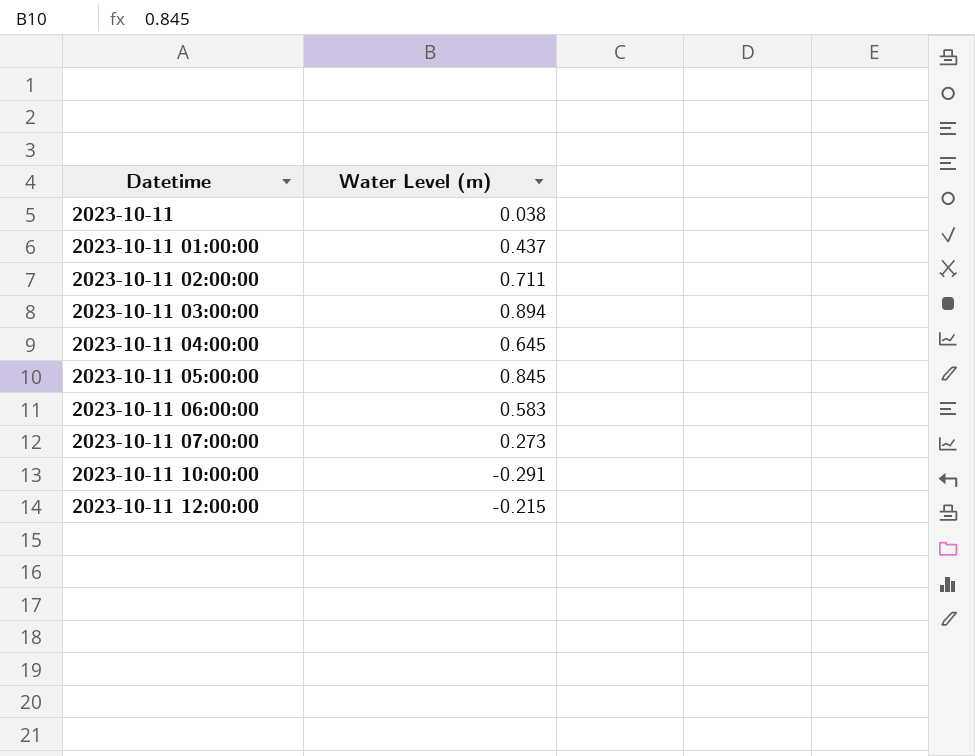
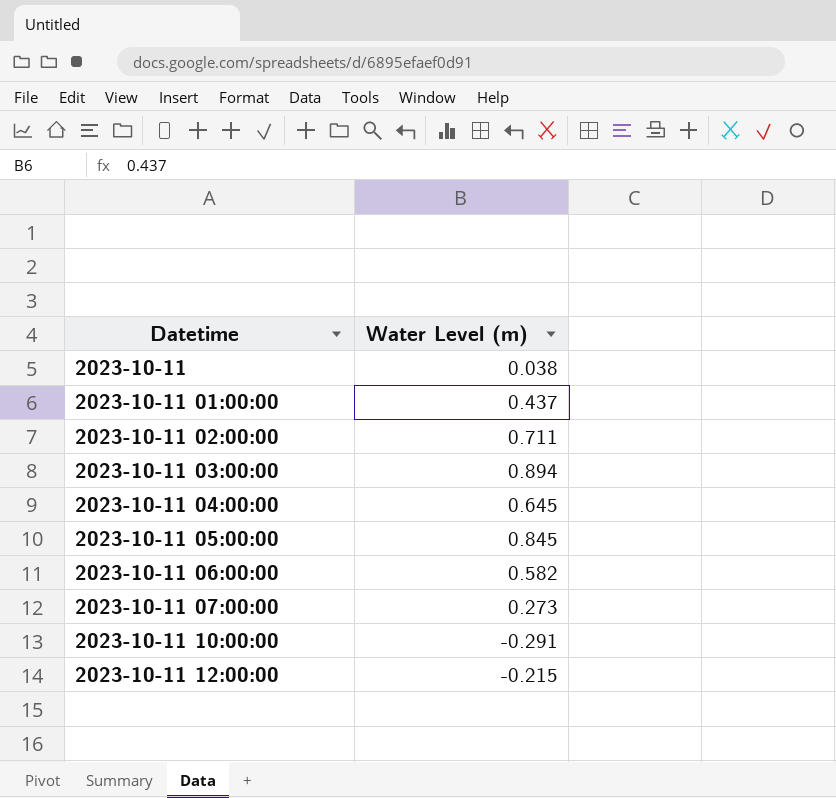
2023-10-11 06:00:00 | Water Level (m): 0.583 -> 0.582

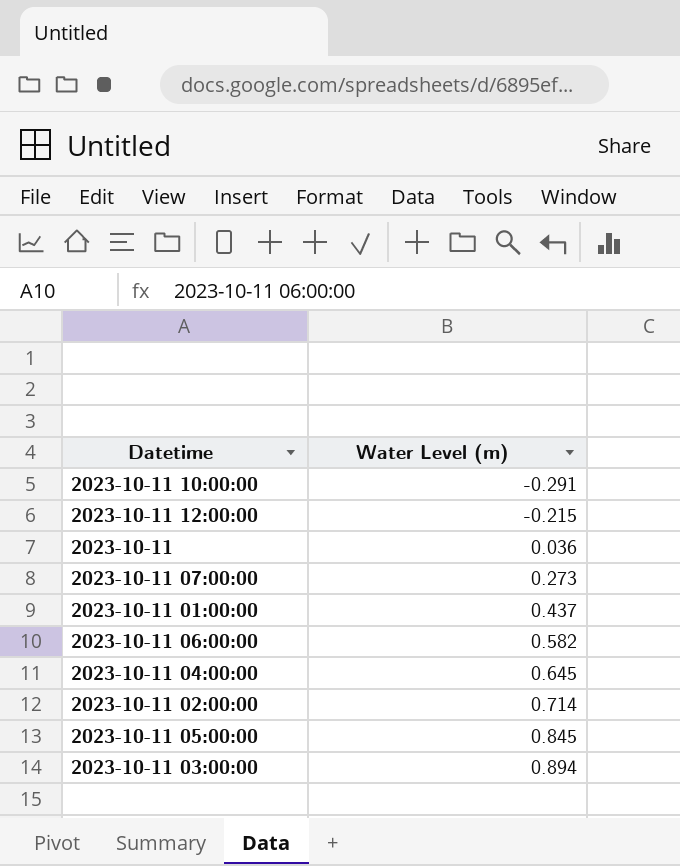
row order: Datetime ascending -> Water Level (m) ascending
2023-10-11 | Water Level (m): 0.038 -> 0.036
2023-10-11 02:00:00 | Water Level (m): 0.711 -> 0.714

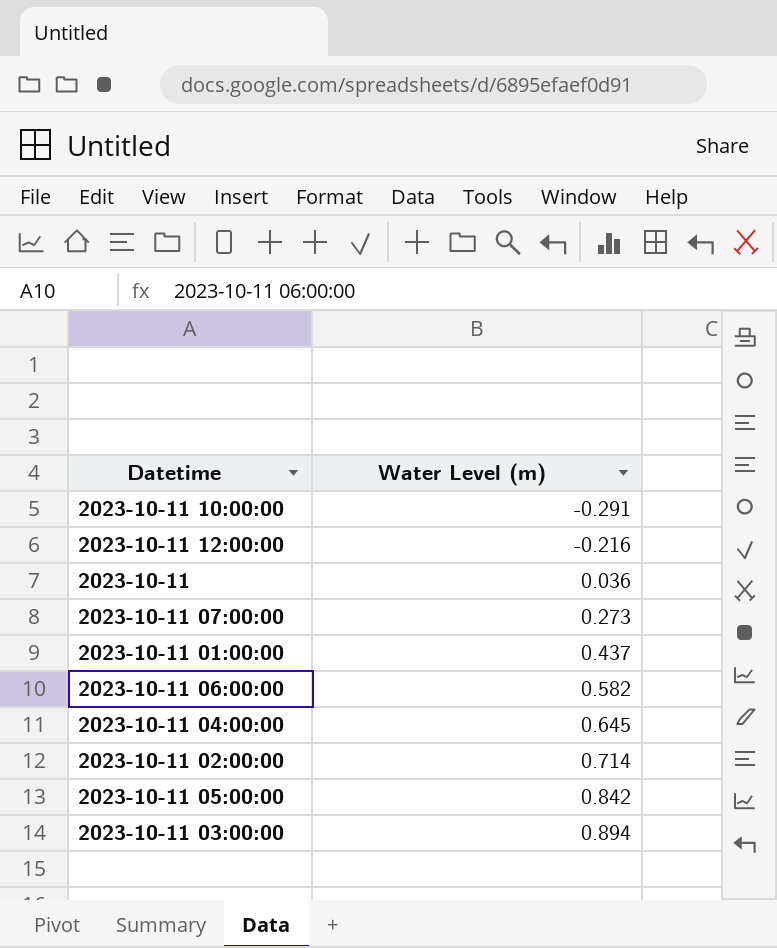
2023-10-11 12:00:00 | Water Level (m): -0.215 -> -0.216
2023-10-11 05:00:00 | Water Level (m): 0.845 -> 0.842

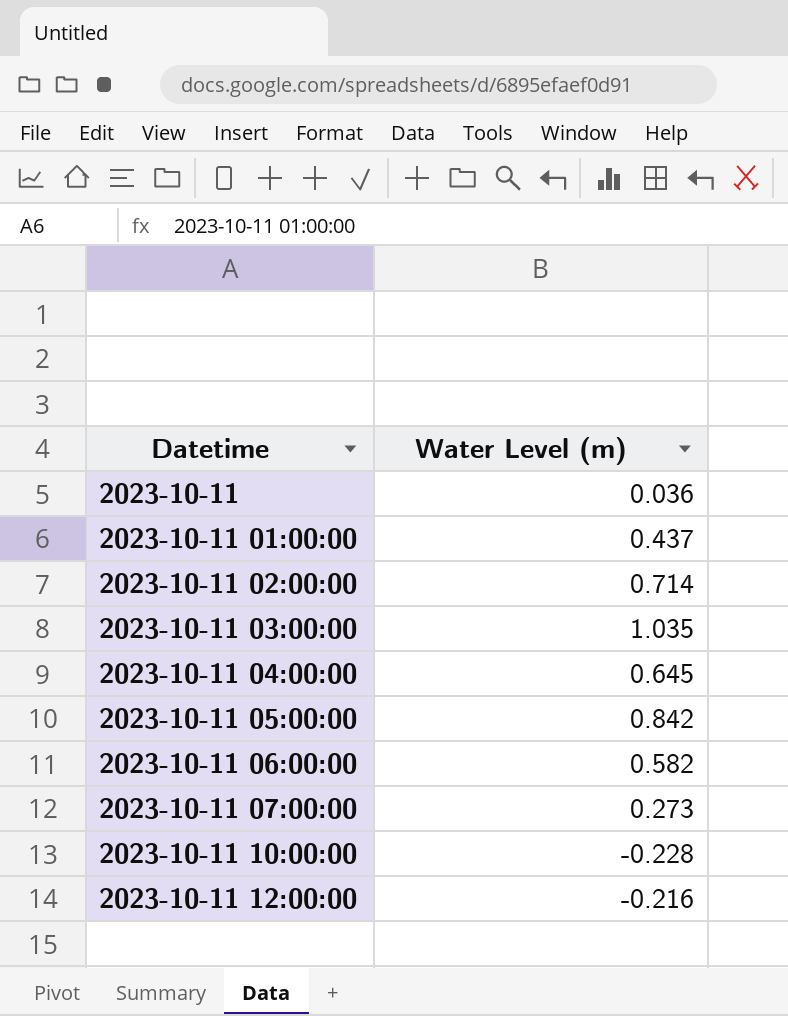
row order: Water Level (m) ascending -> Datetime ascending
2023-10-11 03:00:00 | Water Level (m): 0.894 -> 1.035
2023-10-11 10:00:00 | Water Level (m): -0.291 -> -0.228

